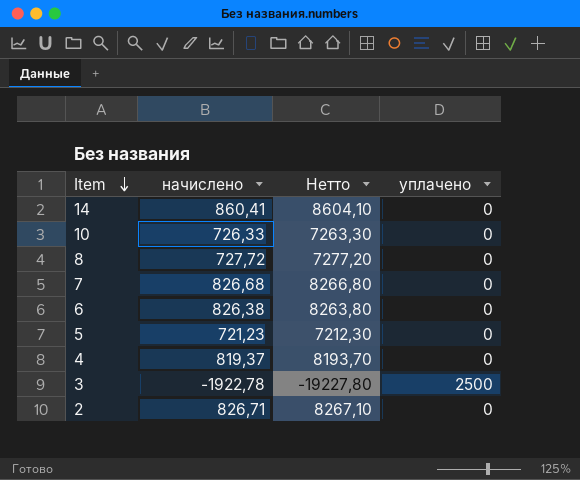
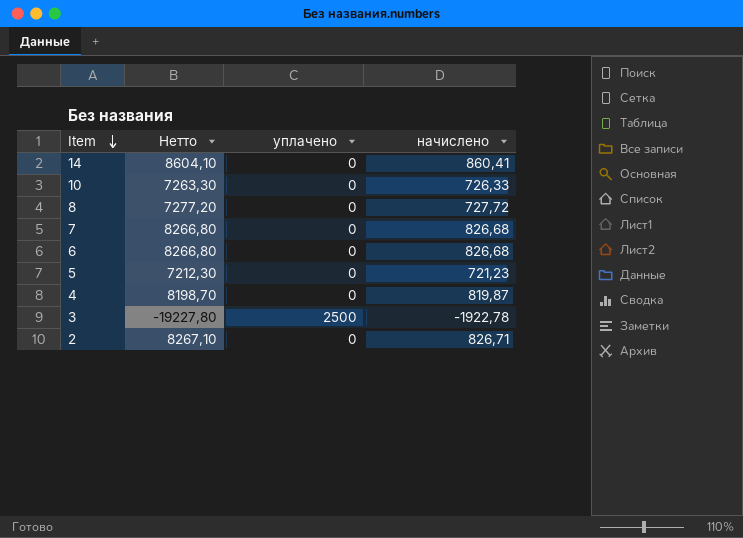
column начислено | position: 2 -> 4
6 | Нетто: 8263,80 -> 8266,80
6 | начислено: 826,38 -> 826,68
4 | Нетто: 8193,70 -> 8198,70
4 | начислено: 819,37 -> 819,87

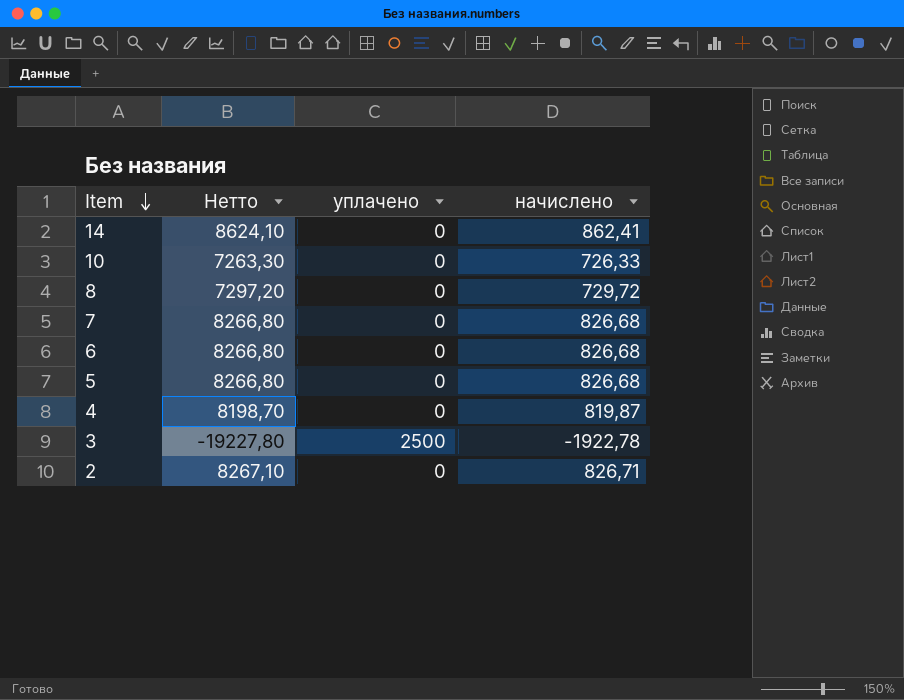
14 | Нетто: 8604,10 -> 8624,10
14 | начислено: 860,41 -> 862,41
8 | Нетто: 7277,20 -> 7297,20
8 | начислено: 727,72 -> 729,72
5 | Нетто: 7212,30 -> 8266,80
5 | начислено: 721,23 -> 826,68

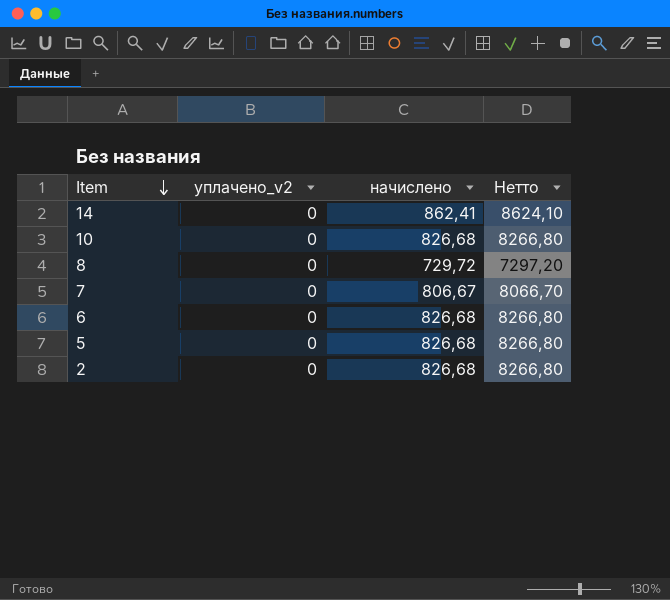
column name: уплачено -> уплачено_v2
column Нетто | position: 2 -> 4
row 4: 8198,70 | 0 | 819,87 -> none
row 3: -19227,80 | 2500 | -1922,78 -> none
10 | начислено: 726,33 -> 826,68
10 | Нетто: 7263,30 -> 8266,80
7 | начислено: 826,68 -> 806,67
7 | Нетто: 8266,80 -> 8066,70
2 | начислено: 826,71 -> 826,68
2 | Нетто: 8267,10 -> 8266,80

